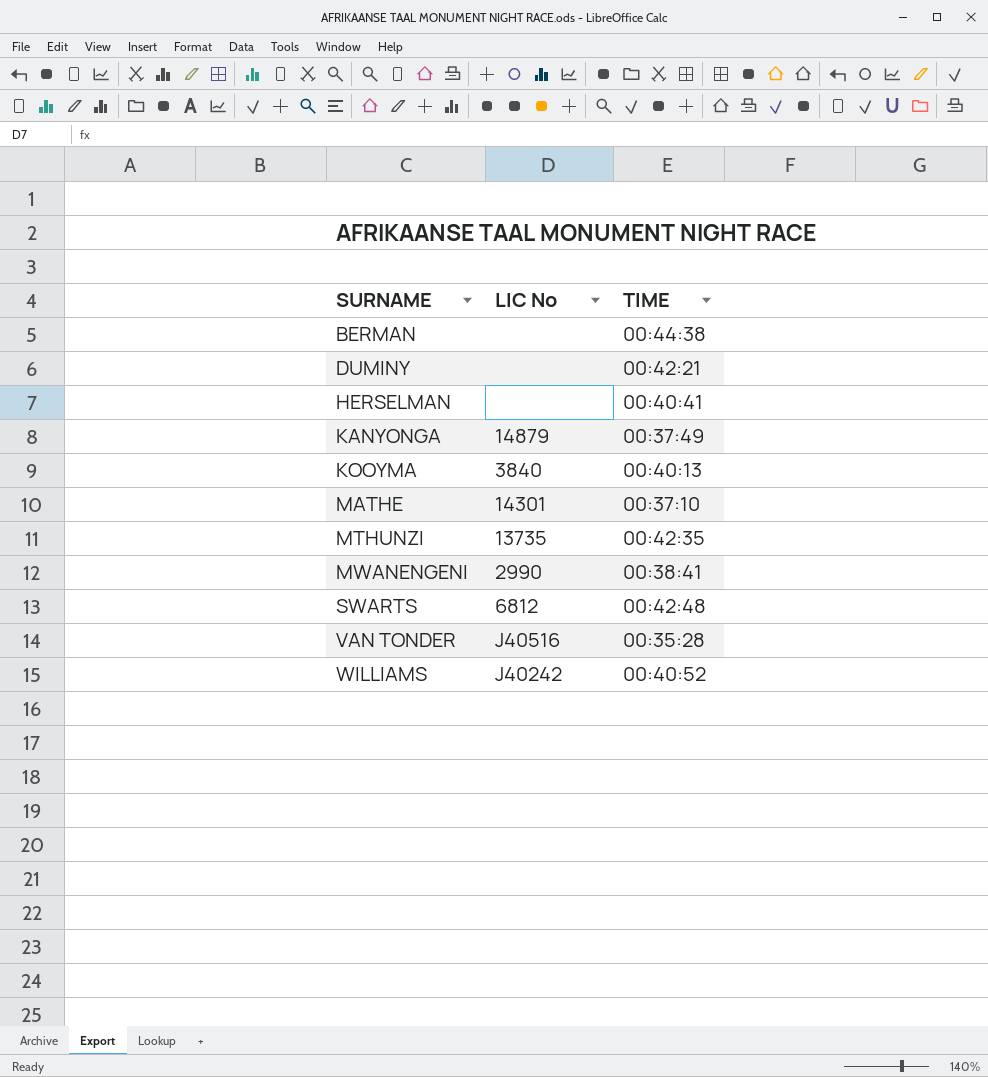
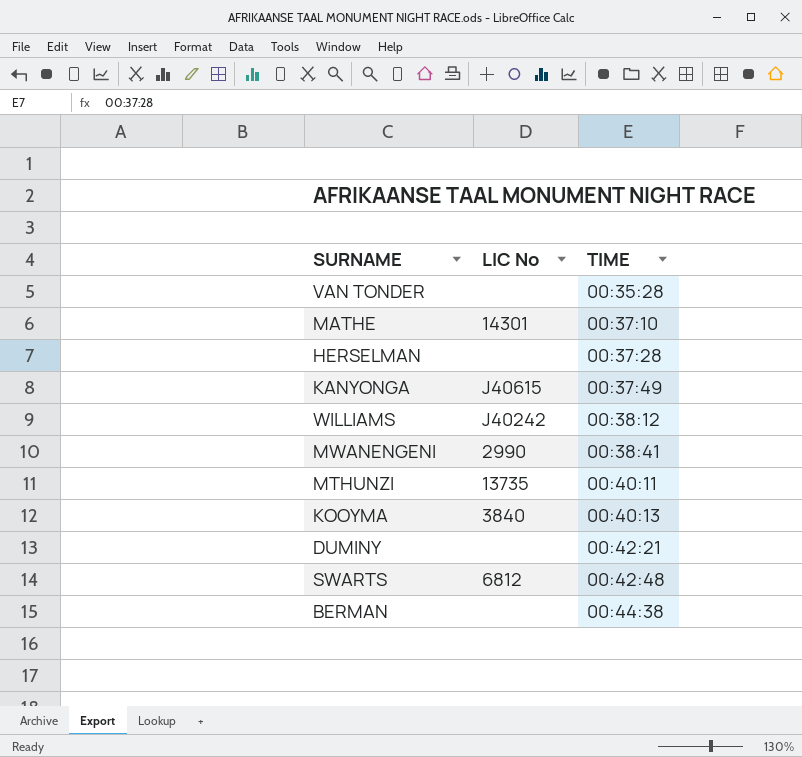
row order: SURNAME ascending -> TIME ascending
VAN TONDER | LIC No: J40516 -> none
HERSELMAN | TIME: 00:40:41 -> 00:37:28
KANYONGA | LIC No: 14879 -> J40615
WILLIAMS | TIME: 00:40:52 -> 00:38:12
MTHUNZI | TIME: 00:42:35 -> 00:40:11

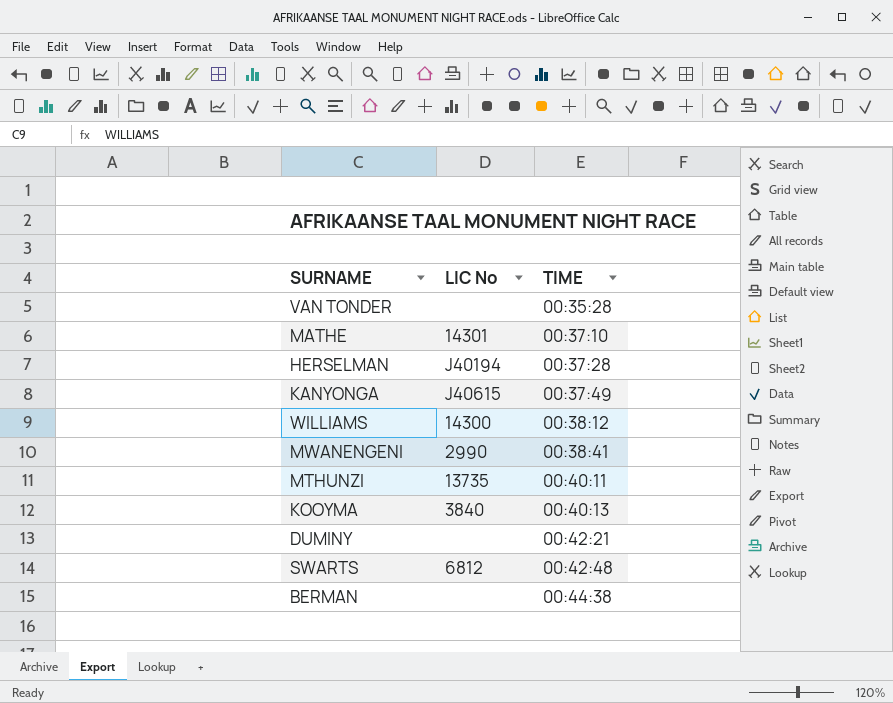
HERSELMAN | LIC No: none -> J40194
WILLIAMS | LIC No: J40242 -> 14300

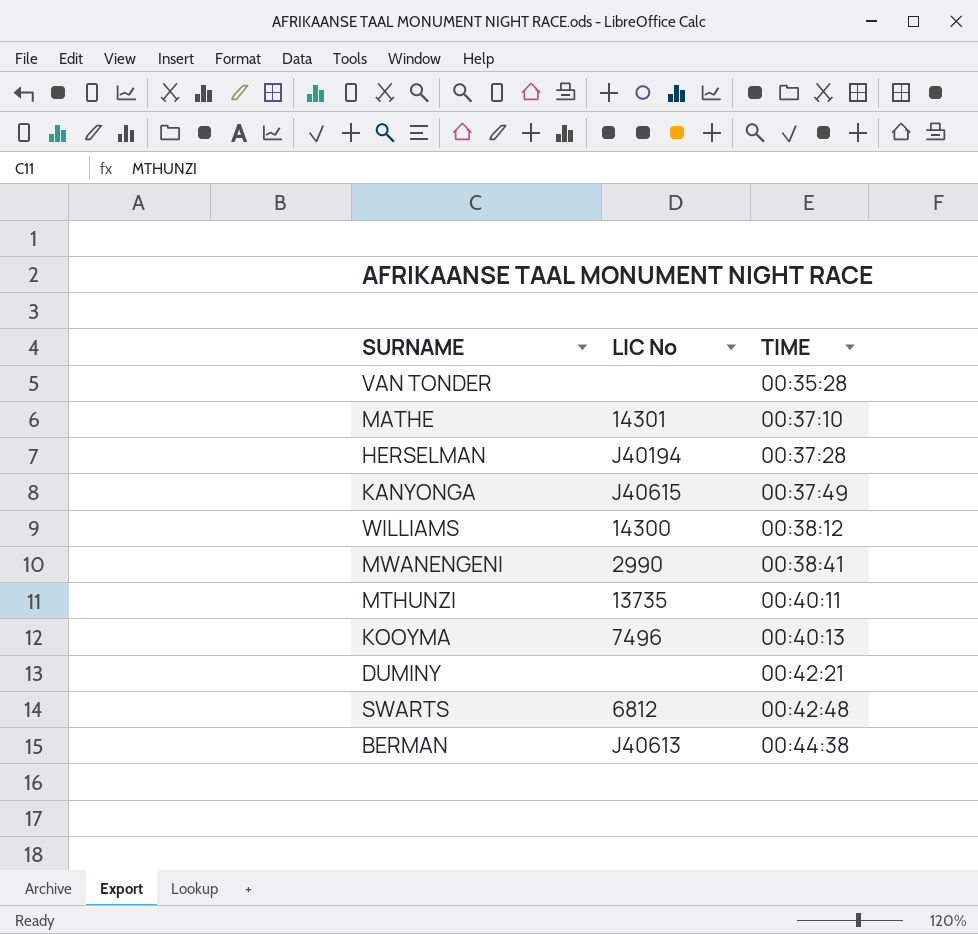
KOOYMA | LIC No: 3840 -> 7496
BERMAN | LIC No: none -> J40613

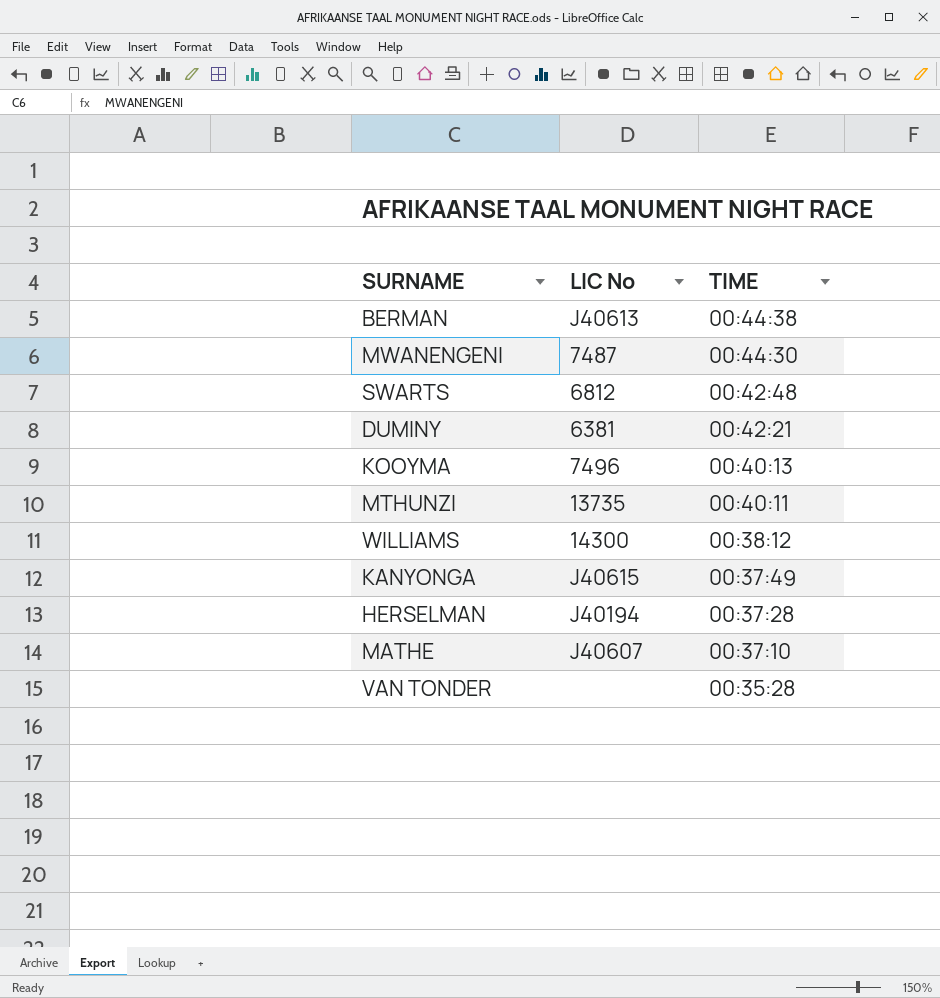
row order: TIME ascending -> TIME descending
MWANENGENI | LIC No: 2990 -> 7487
MWANENGENI | TIME: 00:38:41 -> 00:44:30
DUMINY | LIC No: none -> 6381
MATHE | LIC No: 14301 -> J40607

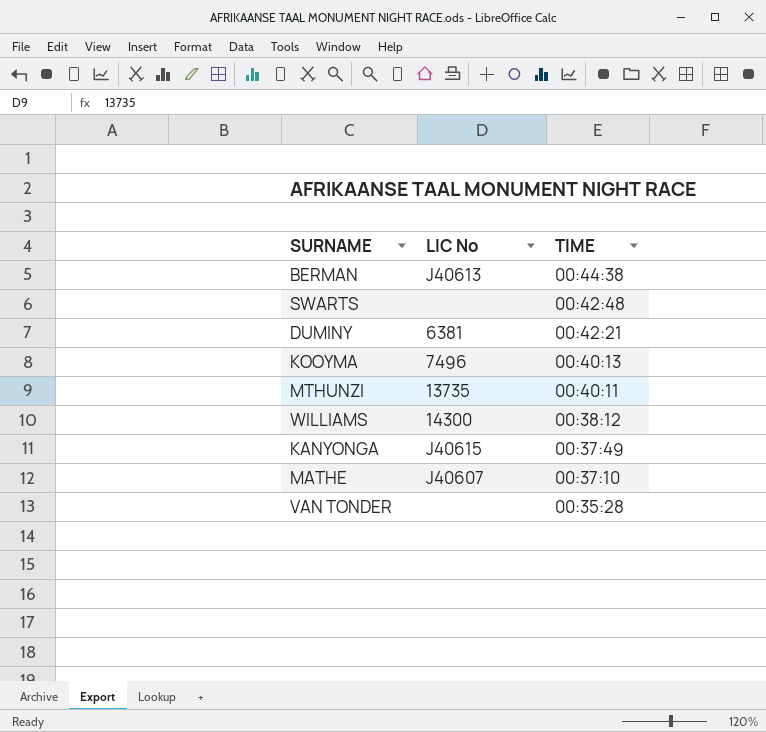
row MWANENGENI: 7487 | 00:44:30 -> none
row HERSELMAN: J40194 | 00:37:28 -> none
SWARTS | LIC No: 6812 -> none

